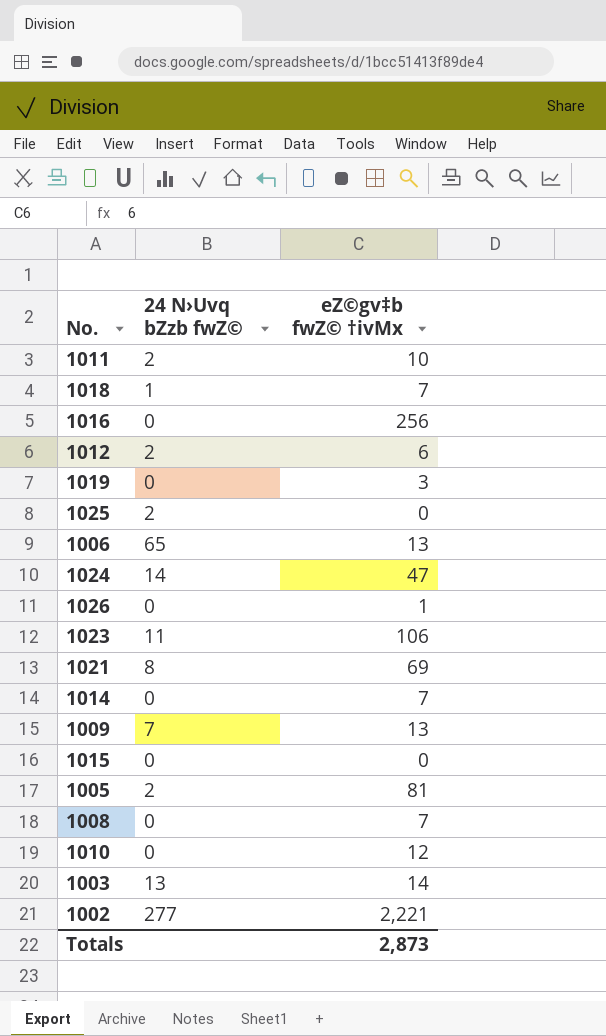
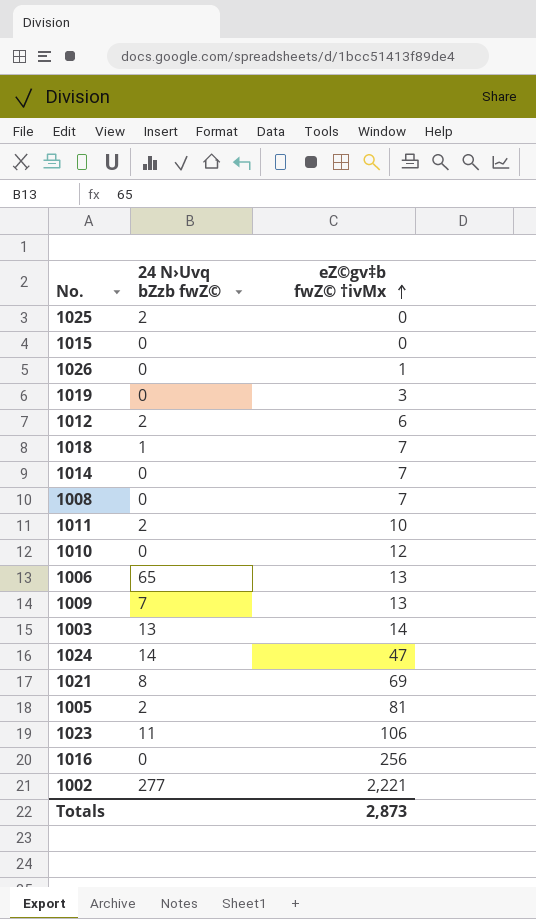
row order: none -> eZ©gv‡b fwZ© †ivMx ascending

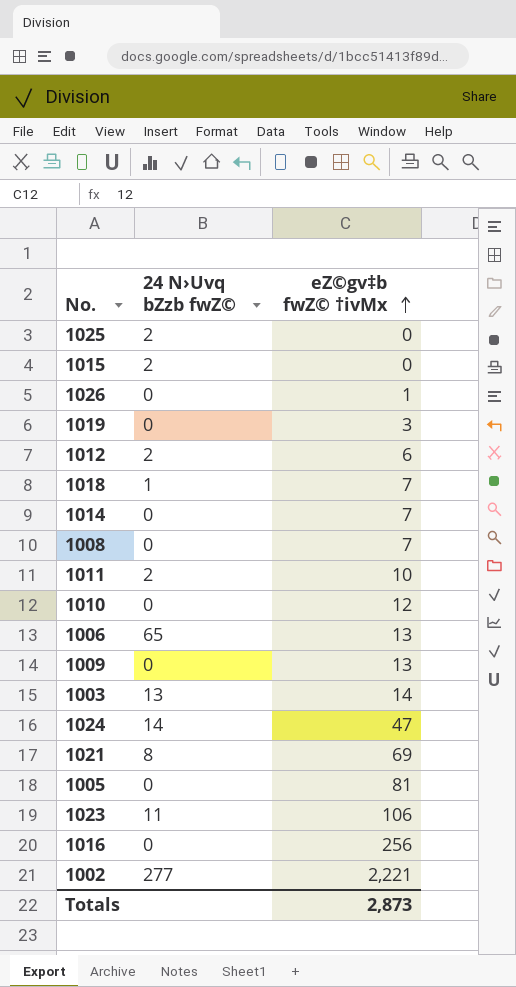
1015 | 24 N›Uvq bZzb fwZ©: 0 -> 2
1009 | 24 N›Uvq bZzb fwZ©: 7 -> 0
1005 | 24 N›Uvq bZzb fwZ©: 2 -> 0

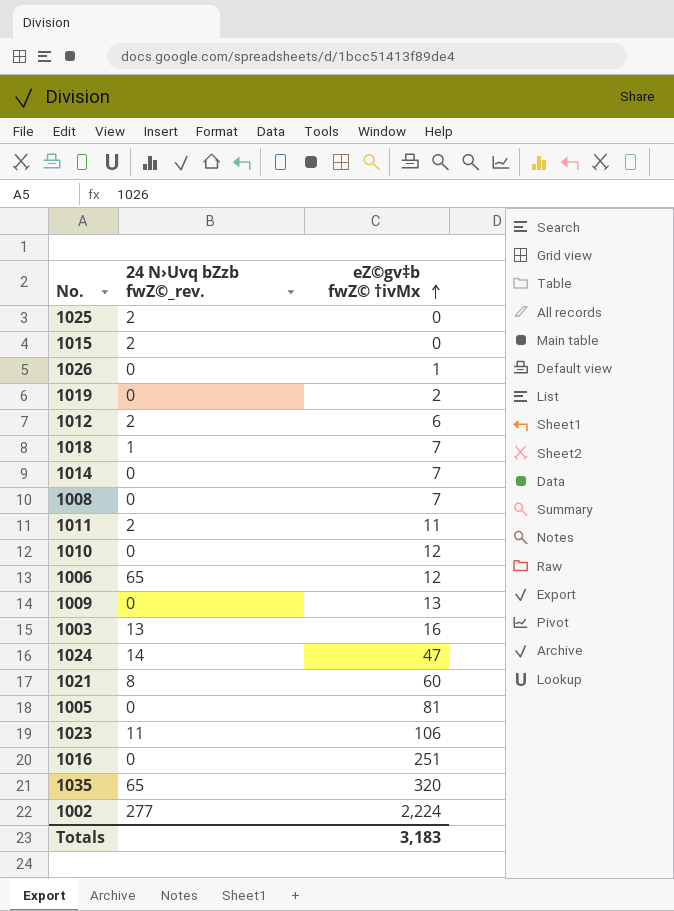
column name: 24 N›Uvq bZzb fwZ© -> 24 N›Uvq bZzb fwZ©_rev.
1019 | eZ©gv‡b fwZ© †ivMx: 3 -> 2
1011 | eZ©gv‡b fwZ© †ivMx: 10 -> 11
1006 | eZ©gv‡b fwZ© †ivMx: 13 -> 12
1003 | eZ©gv‡b fwZ© †ivMx: 14 -> 16
1021 | eZ©gv‡b fwZ© †ivMx: 69 -> 60
1016 | eZ©gv‡b fwZ© †ivMx: 256 -> 251
row 1035: none -> 65 | 320
1002 | eZ©gv‡b fwZ© †ivMx: 2,221 -> 2,224
Totals | eZ©gv‡b fwZ© †ivMx: 2,873 -> 3,183

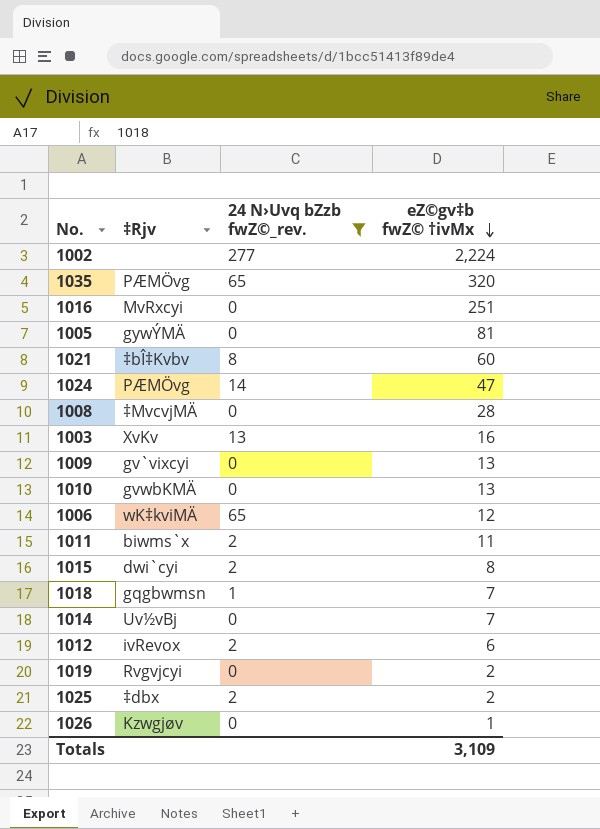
filter: none -> 24 N›Uvq bZzb fwZ©_rev. != 11
row order: eZ©gv‡b fwZ© †ivMx ascending -> eZ©gv‡b fwZ© †ivMx descending
column ‡Rjv | position: none -> 2
1008 | eZ©gv‡b fwZ© †ivMx: 7 -> 28
1010 | eZ©gv‡b fwZ© †ivMx: 12 -> 13
1015 | eZ©gv‡b fwZ© †ivMx: 0 -> 8
1025 | eZ©gv‡b fwZ© †ivMx: 0 -> 2
Totals | eZ©gv‡b fwZ© †ivMx: 3,183 -> 3,109

